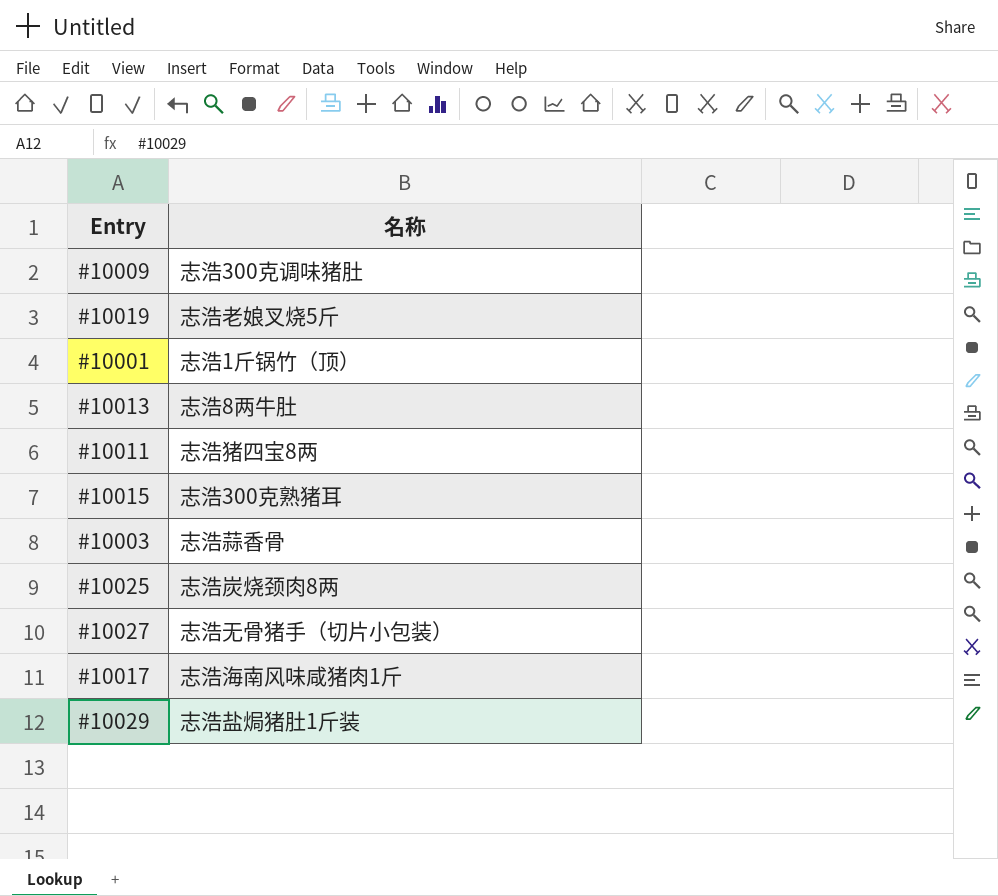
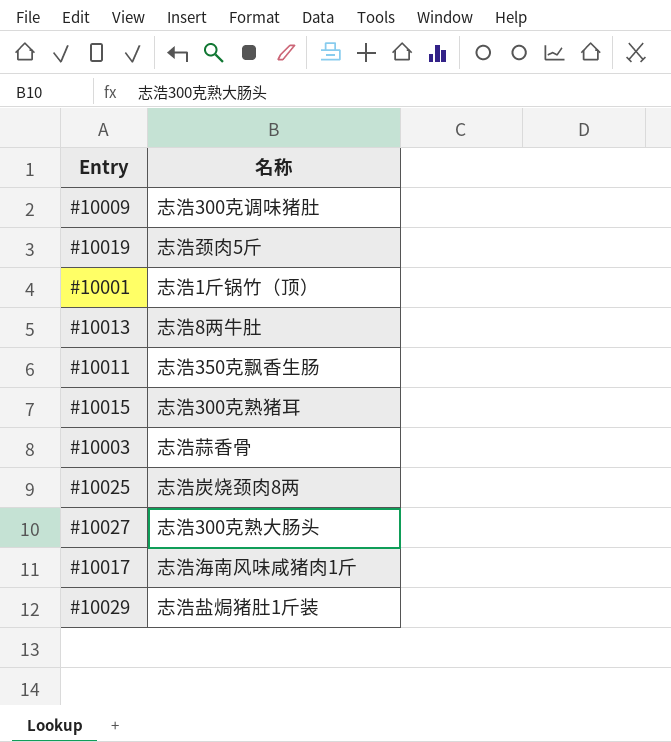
#10019 | 名称: 志浩老娘叉烧5斤 -> 志浩颈肉5斤
#10011 | 名称: 志浩猪四宝8两 -> 志浩350克飘香生肠
#10027 | 名称: 志浩无骨猪手（切片小包装） -> 志浩300克熟大肠头

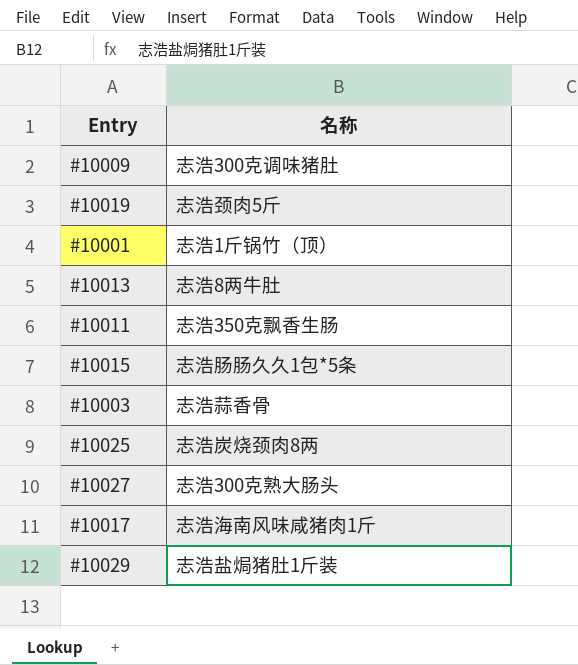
#10015 | 名称: 志浩300克熟猪耳 -> 志浩肠肠久久1包*5条

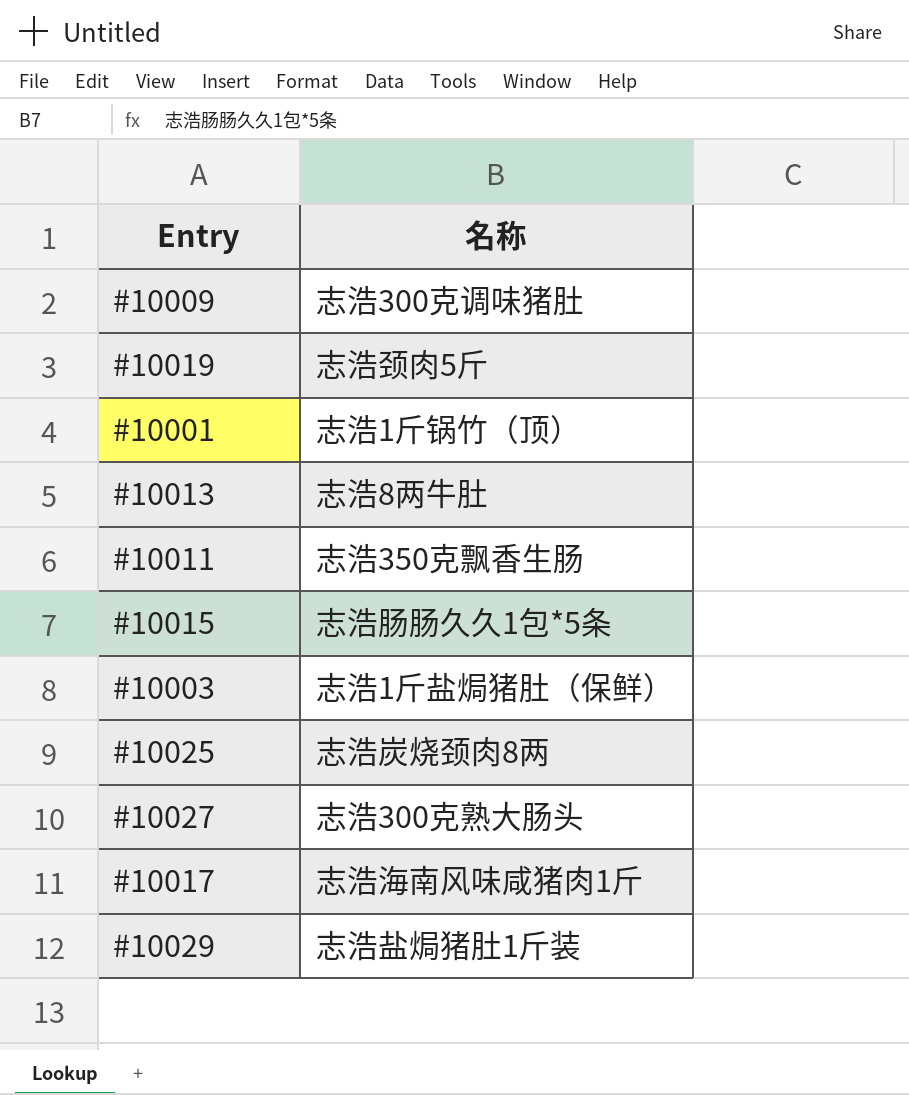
#10003 | 名称: 志浩蒜香骨 -> 志浩1斤盐焗猪肚（保鲜）

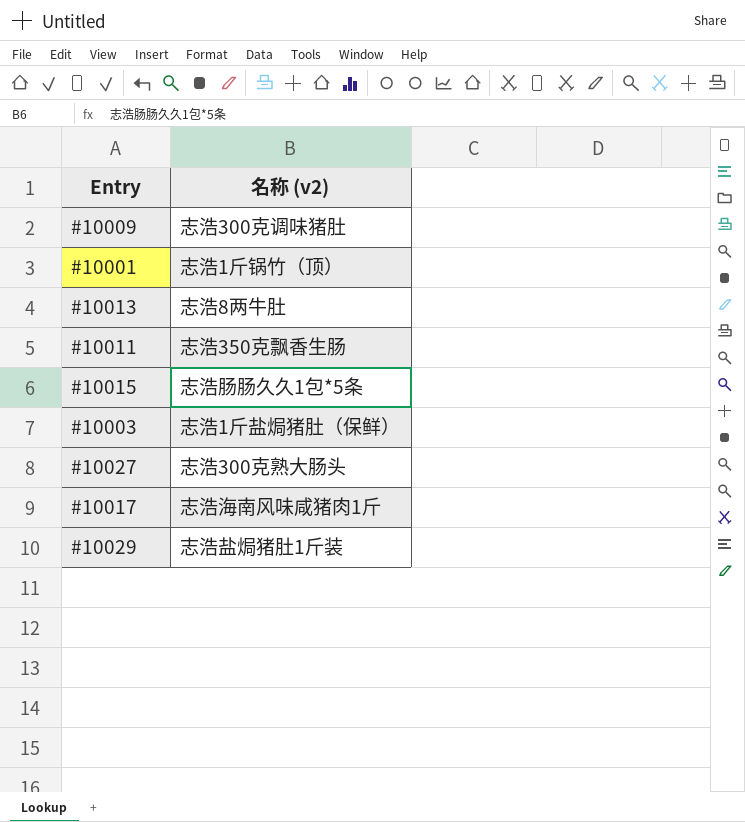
column name: 名称 -> 名称 (v2)
row #10019: 志浩颈肉5斤 -> none
row #10025: 志浩炭烧颈肉8两 -> none

